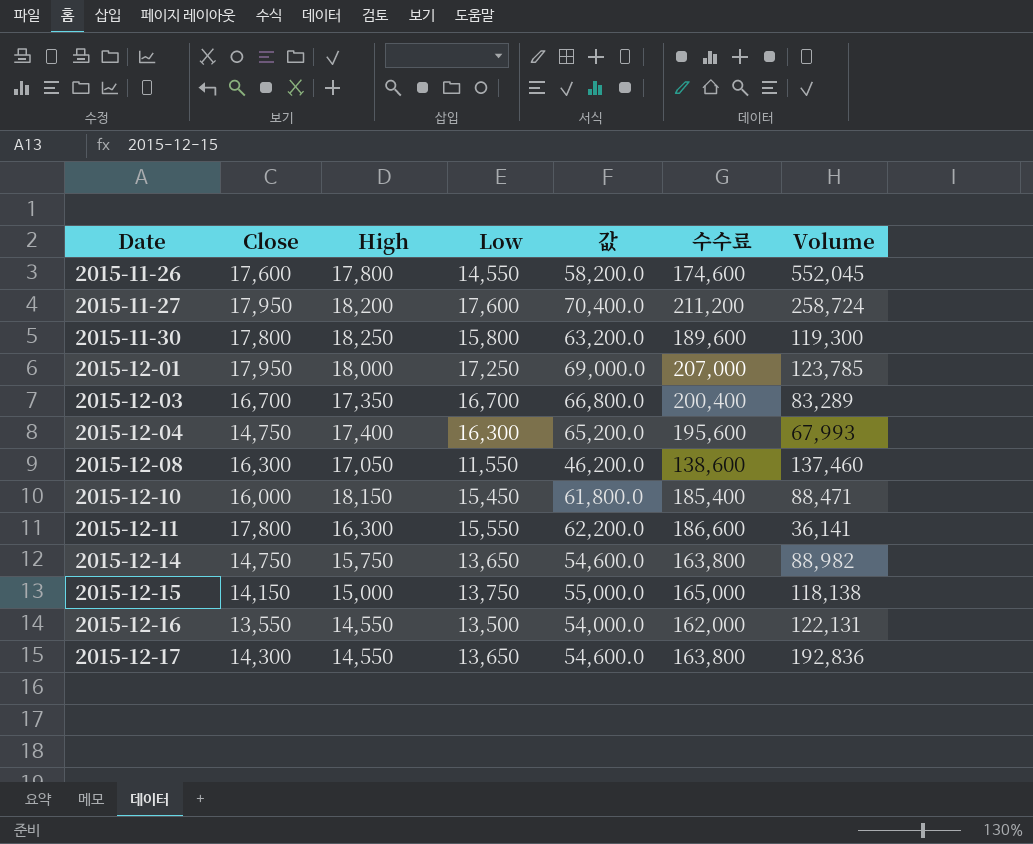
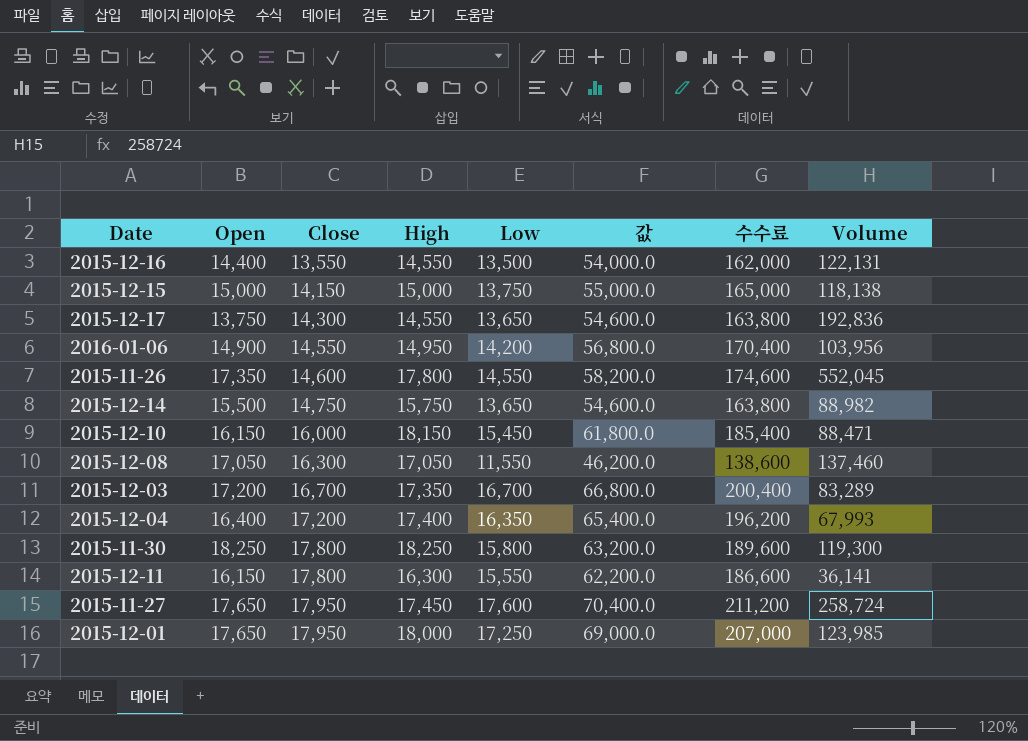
row order: Date ascending -> Close ascending
column Open | position: none -> 2
row 2016-01-06: none -> 14,900 | 14,550 | 14,950 | 14,200 | 56,800.0 | 170,400 | 103,956
2015-11-26 | Close: 17,600 -> 14,600
2015-12-04 | Close: 14,750 -> 17,200
2015-12-04 | Low: 16,300 -> 16,350
2015-12-04 | 값: 65,200.0 -> 65,400.0
2015-12-04 | 수수료: 195,600 -> 196,200
2015-11-27 | High: 18,200 -> 17,450
2015-12-01 | Volume: 123,785 -> 123,985

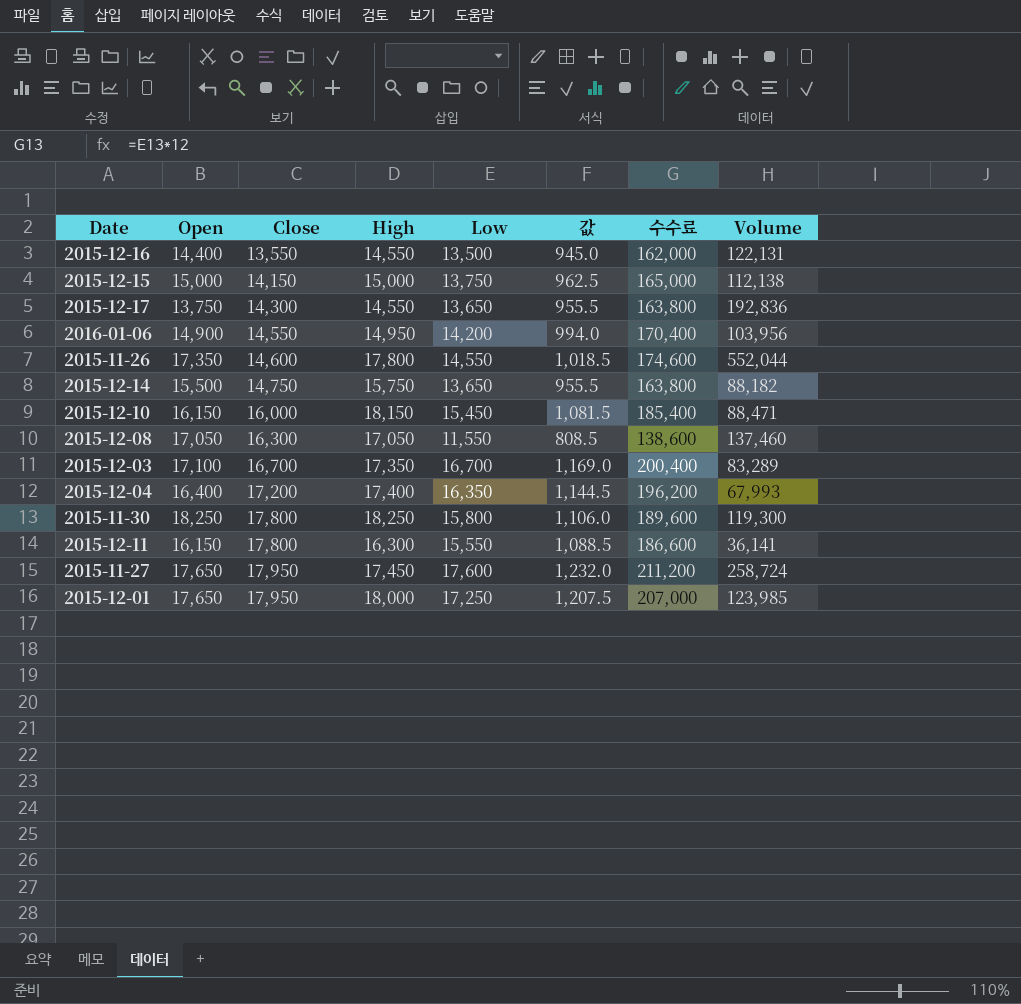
column 값 | formula: [Low] * 4 -> [Low] * 0.07
2015-12-15 | Volume: 118,138 -> 112,138
2015-11-26 | Volume: 552,045 -> 552,044
2015-12-14 | Volume: 88,982 -> 88,182
2015-12-03 | Open: 17,200 -> 17,100

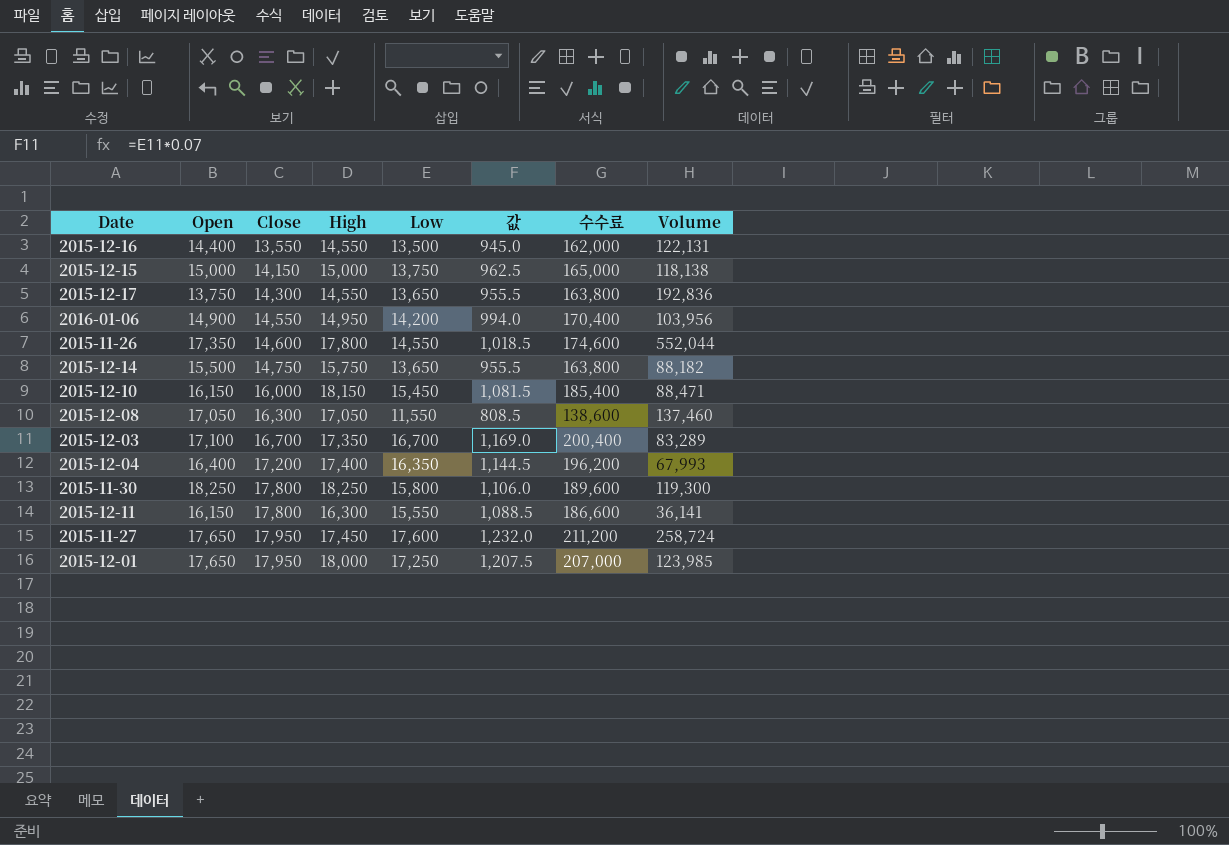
2015-12-15 | Volume: 112,138 -> 118,138

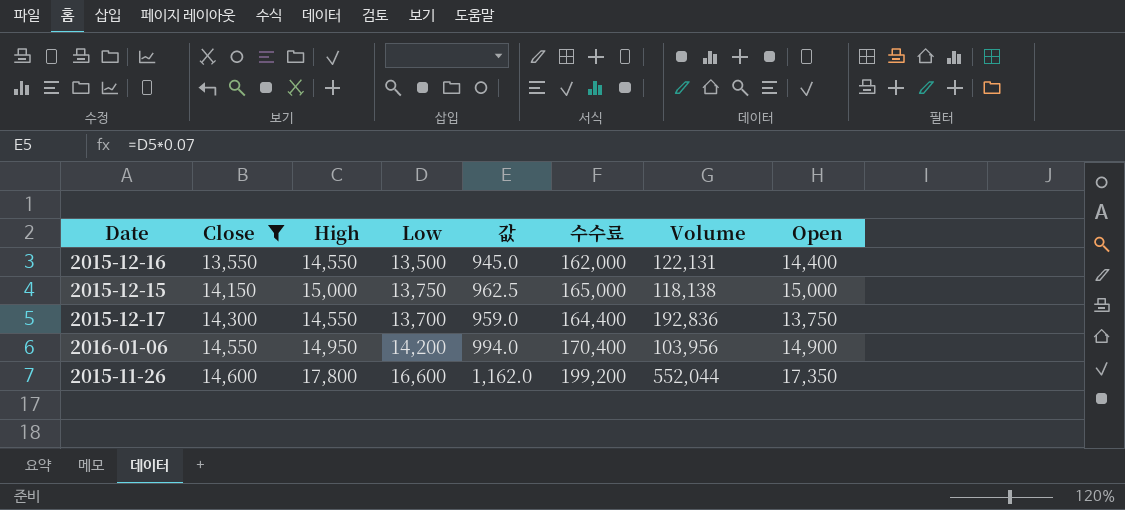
filter: none -> Close <= 14,600
column Open | position: 2 -> 8
2015-12-17 | Low: 13,650 -> 13,700
2015-12-17 | 값: 955.5 -> 959.0
2015-12-17 | 수수료: 163,800 -> 164,400
2015-11-26 | Low: 14,550 -> 16,600
2015-11-26 | 값: 1,018.5 -> 1,162.0
2015-11-26 | 수수료: 174,600 -> 199,200

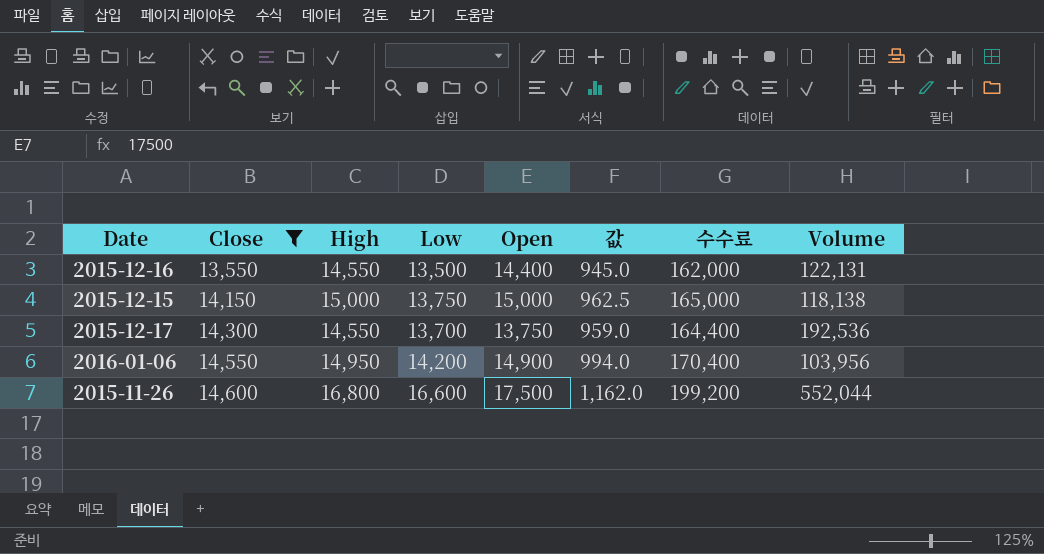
column Open | position: 8 -> 5
2015-12-17 | Volume: 192,836 -> 192,536
2015-11-26 | High: 17,800 -> 16,800
2015-11-26 | Open: 17,350 -> 17,500

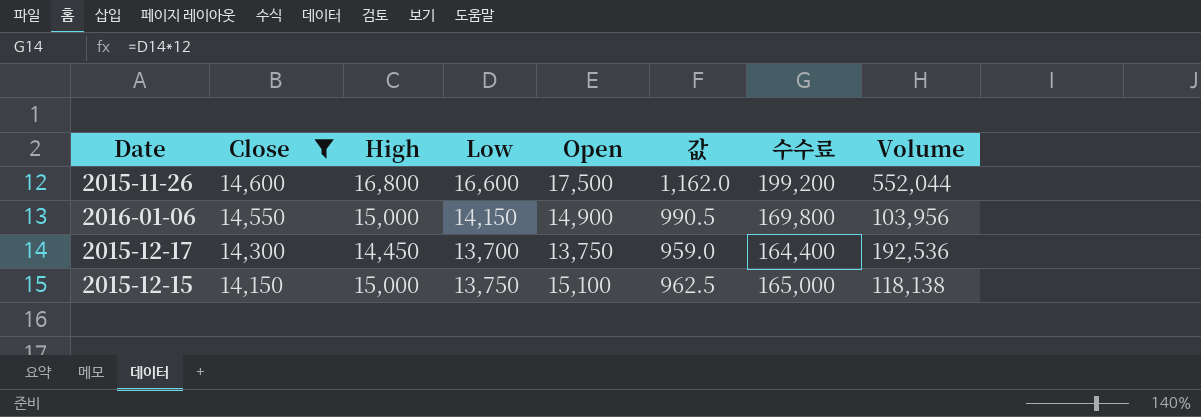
row order: Close ascending -> Close descending
row 2015-12-16: 13,550 | 14,550 | 13,500 | 14,400 | 945.0 | 162,000 | 122,131 -> none
2016-01-06 | High: 14,950 -> 15,000
2016-01-06 | Low: 14,200 -> 14,150
2016-01-06 | 값: 994.0 -> 990.5
2016-01-06 | 수수료: 170,400 -> 169,800
2015-12-17 | High: 14,550 -> 14,450
2015-12-15 | Open: 15,000 -> 15,100

